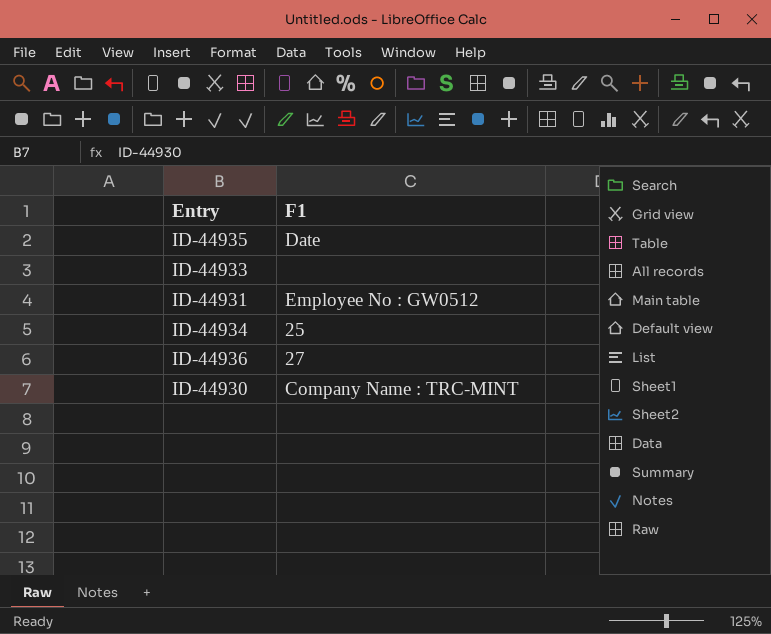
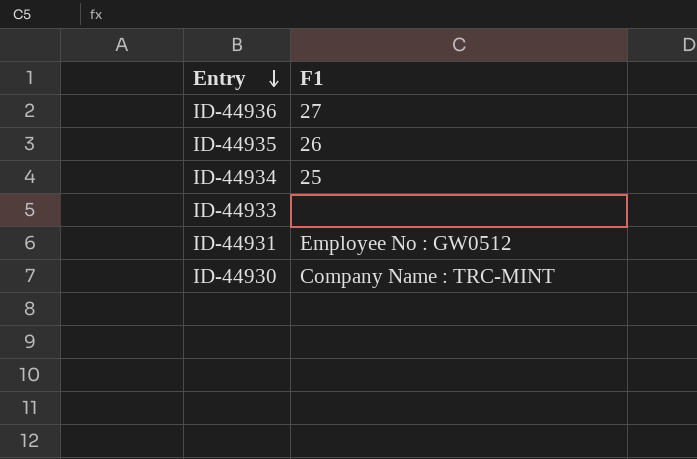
row order: none -> Entry descending
ID-44935 | F1: Date -> 26

